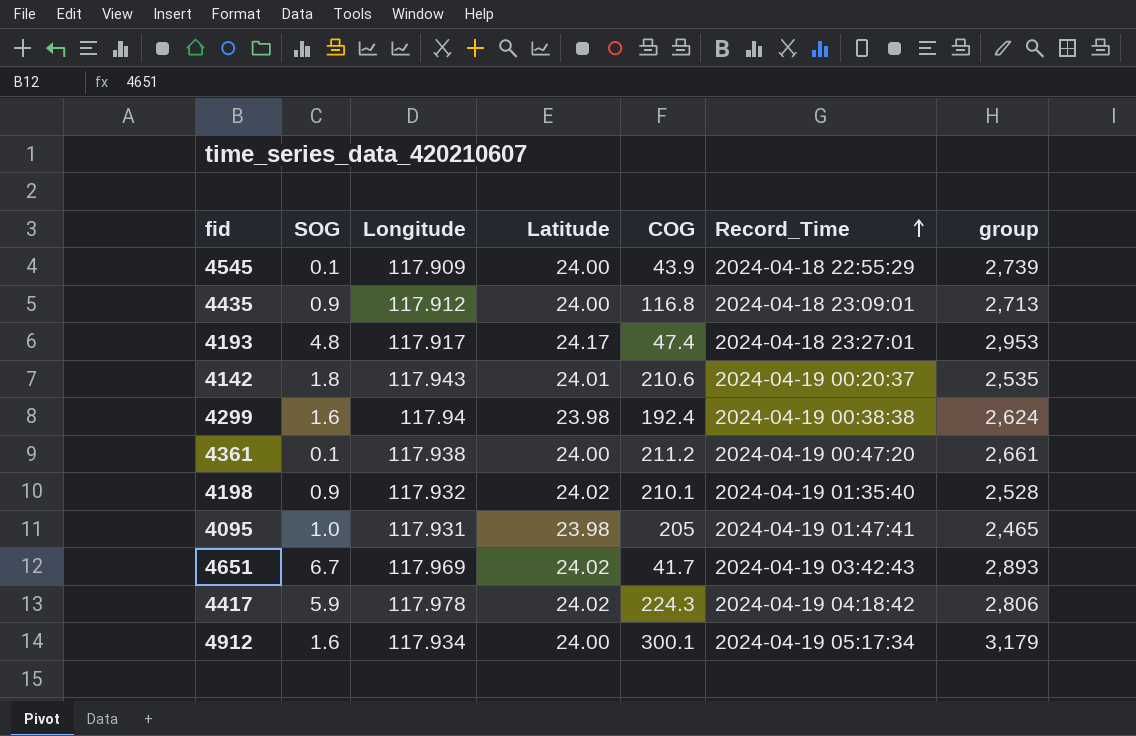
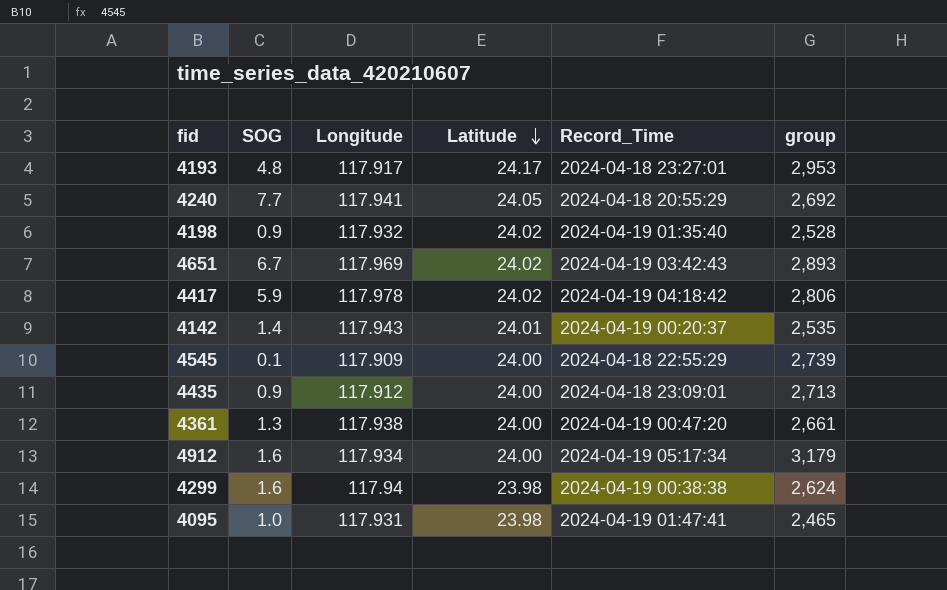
row order: Record_Time ascending -> Latitude descending
column COG | position: 5 -> none
row 4240: none -> 7.7 | 117.941 | 24.05 | 2024-04-18 20:55:29 | 2,692
4142 | SOG: 1.8 -> 1.4
4361 | SOG: 0.1 -> 1.3

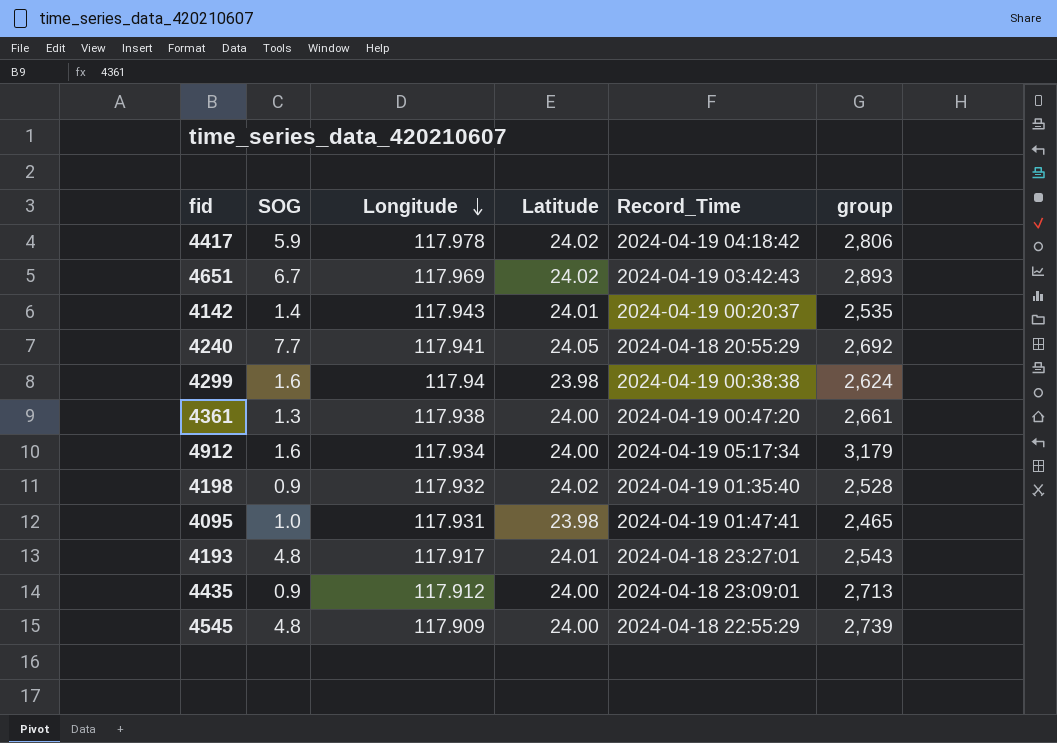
row order: Latitude descending -> Longitude descending
4193 | Latitude: 24.17 -> 24.01
4193 | group: 2,953 -> 2,543
4545 | SOG: 0.1 -> 4.8

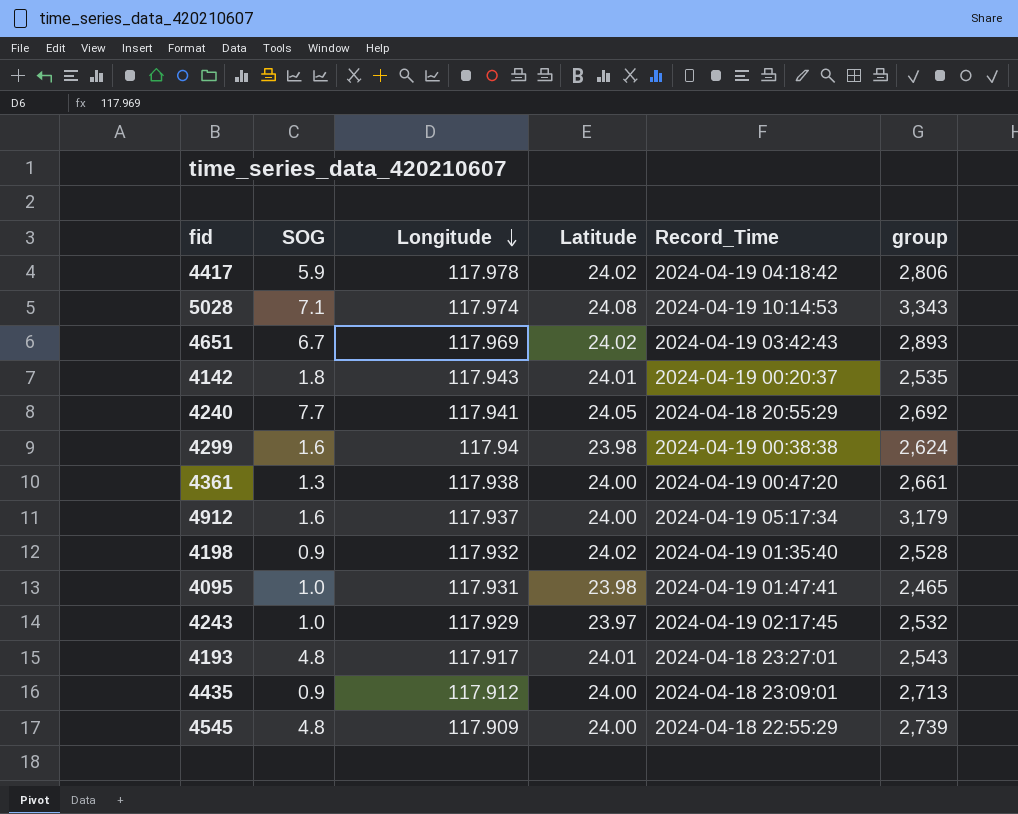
row 5028: none -> 7.1 | 117.974 | 24.08 | 2024-04-19 10:14:53 | 3,343
4142 | SOG: 1.4 -> 1.8
4912 | Longitude: 117.934 -> 117.937
row 4243: none -> 1.0 | 117.929 | 23.97 | 2024-04-19 02:17:45 | 2,532

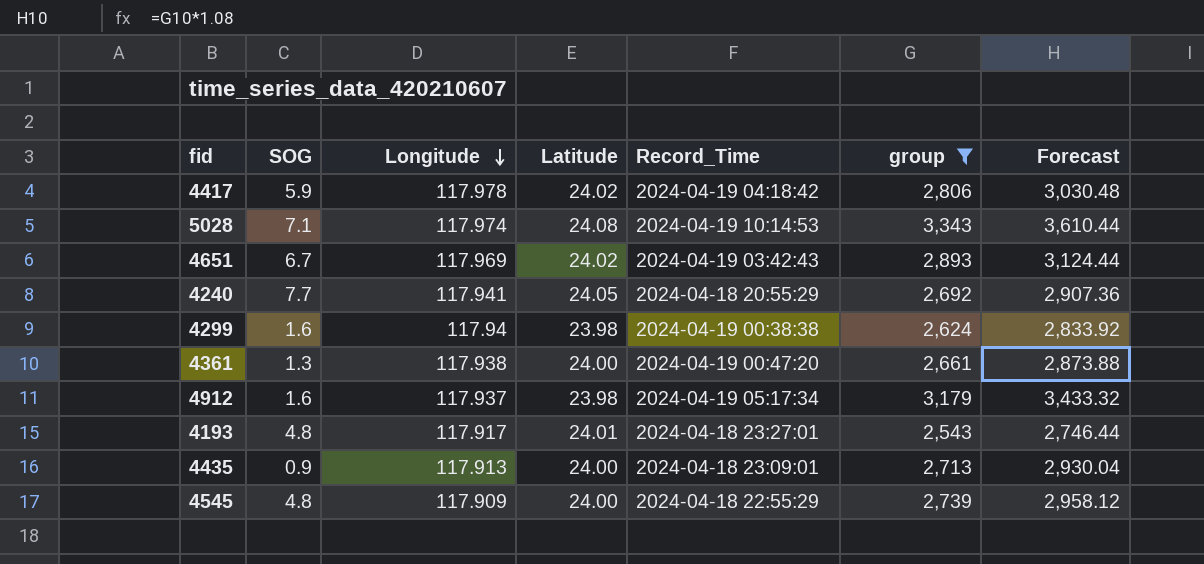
filter: none -> group >= 2,543
column Forecast | formula: none -> [group] * 1.08
4912 | Latitude: 24.00 -> 23.98
4435 | Longitude: 117.912 -> 117.913

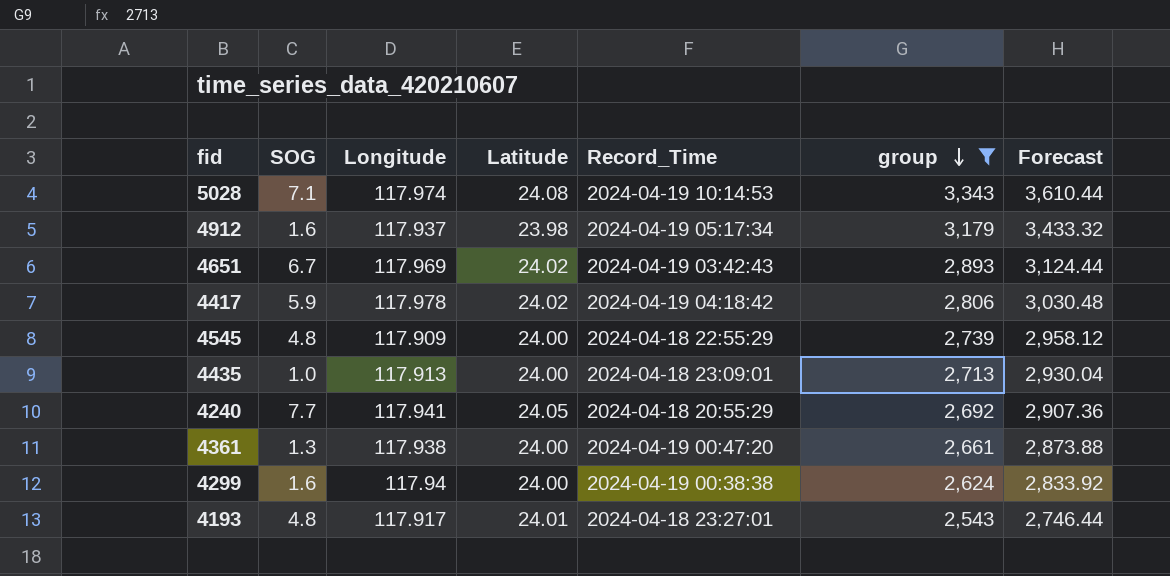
row order: Longitude descending -> group descending
4435 | SOG: 0.9 -> 1.0
4299 | Latitude: 23.98 -> 24.00

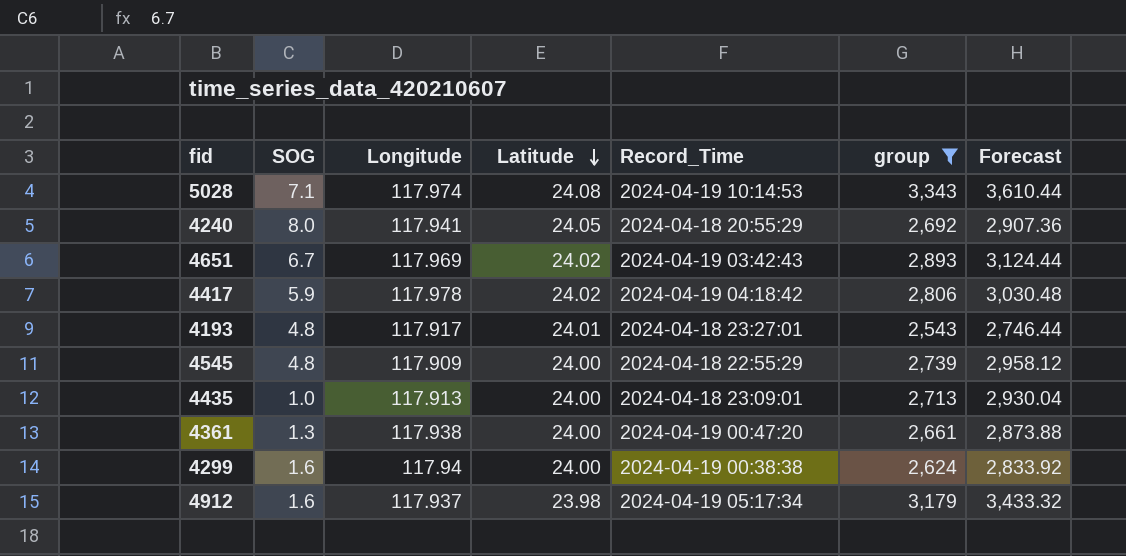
row order: group descending -> Latitude descending
4240 | SOG: 7.7 -> 8.0

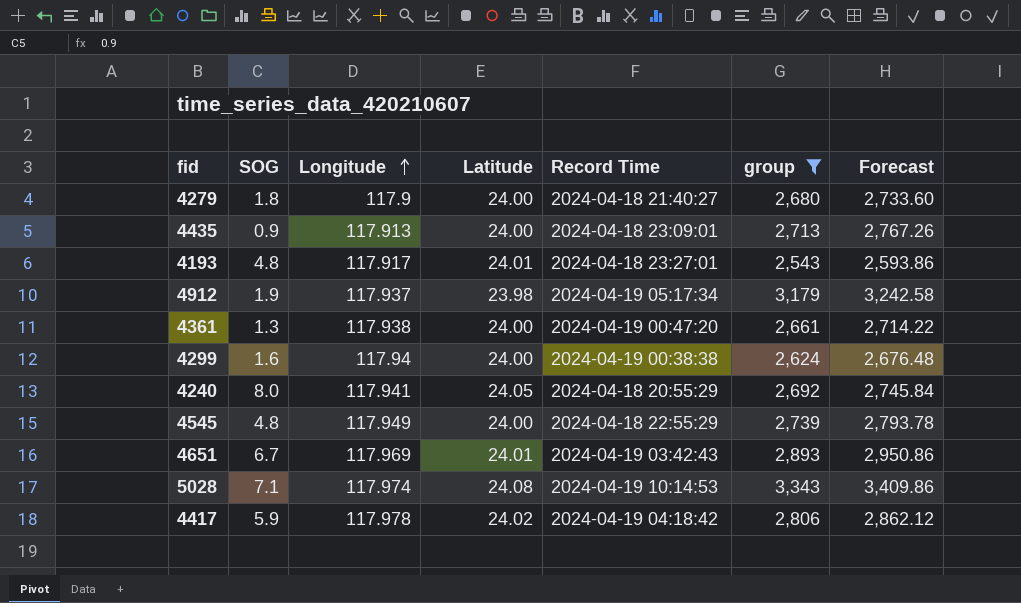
row order: Latitude descending -> Longitude ascending
column name: Record_Time -> Record Time
column Forecast | formula: [group] * 1.08 -> [group] * 1.02
row 4279: none -> 1.8 | 117.9 | 24.00 | 2024-04-18 21:40:27 | 2,680 | 2,733.60
4435 | SOG: 1.0 -> 0.9
4912 | SOG: 1.6 -> 1.9
4545 | Longitude: 117.909 -> 117.949
4651 | Latitude: 24.02 -> 24.01

